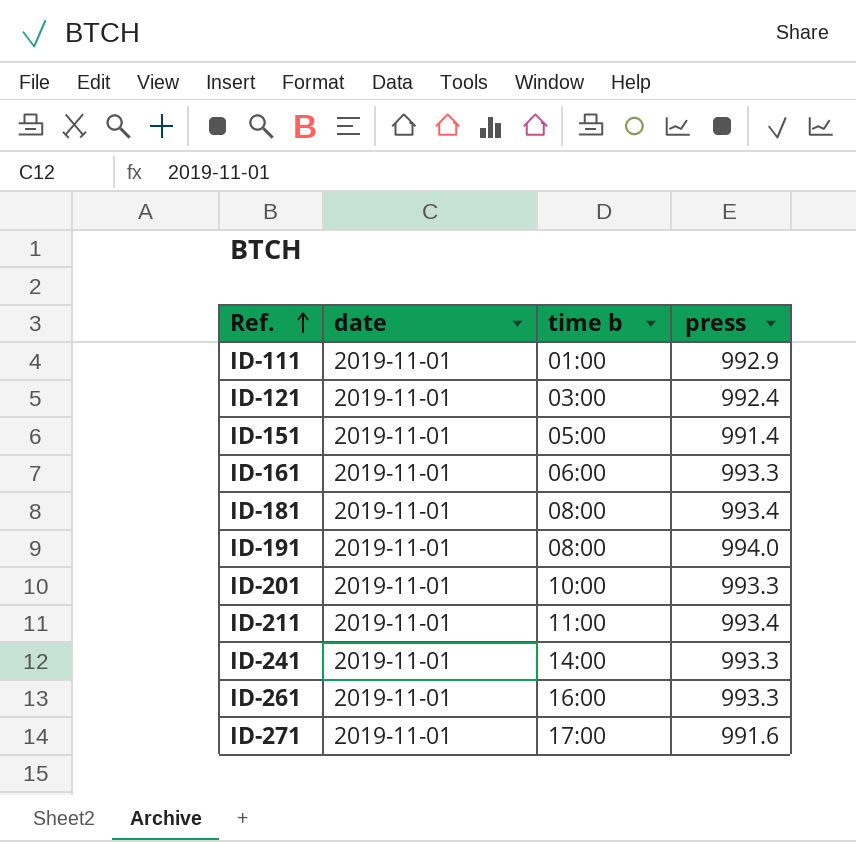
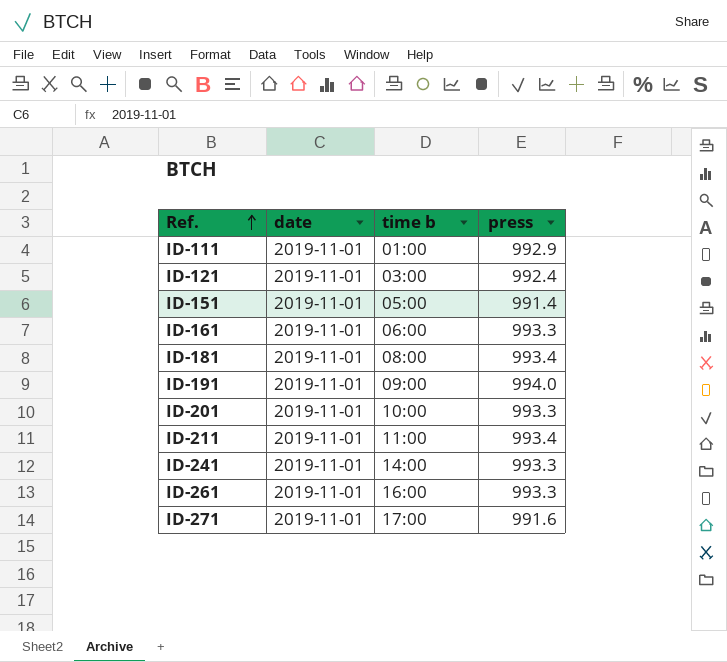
ID-191 | time b: 08:00 -> 09:00

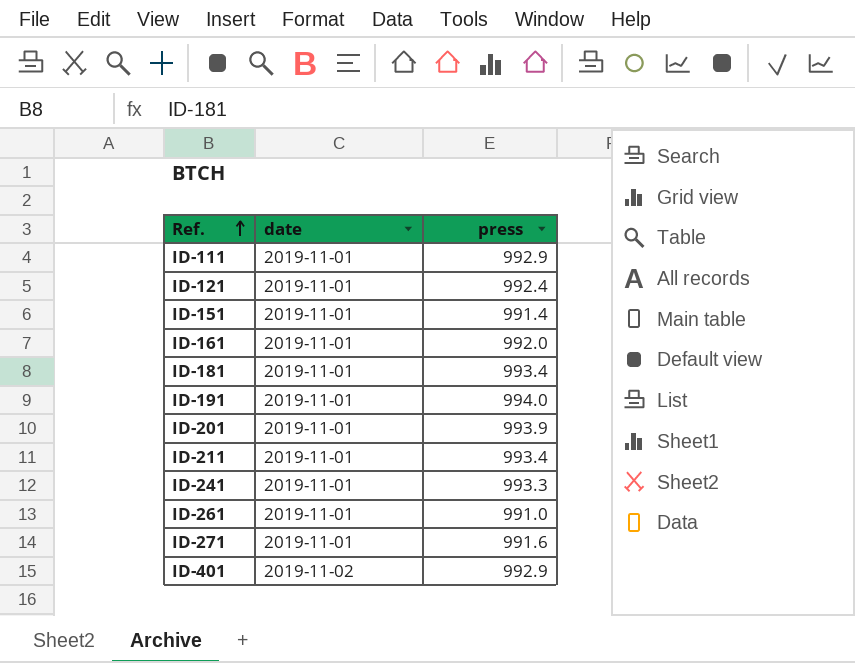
column time b | position: 3 -> none
ID-161 | press: 993.3 -> 992.0
ID-201 | press: 993.3 -> 993.9
ID-261 | press: 993.3 -> 991.0
row ID-401: none -> 2019-11-02 | 992.9

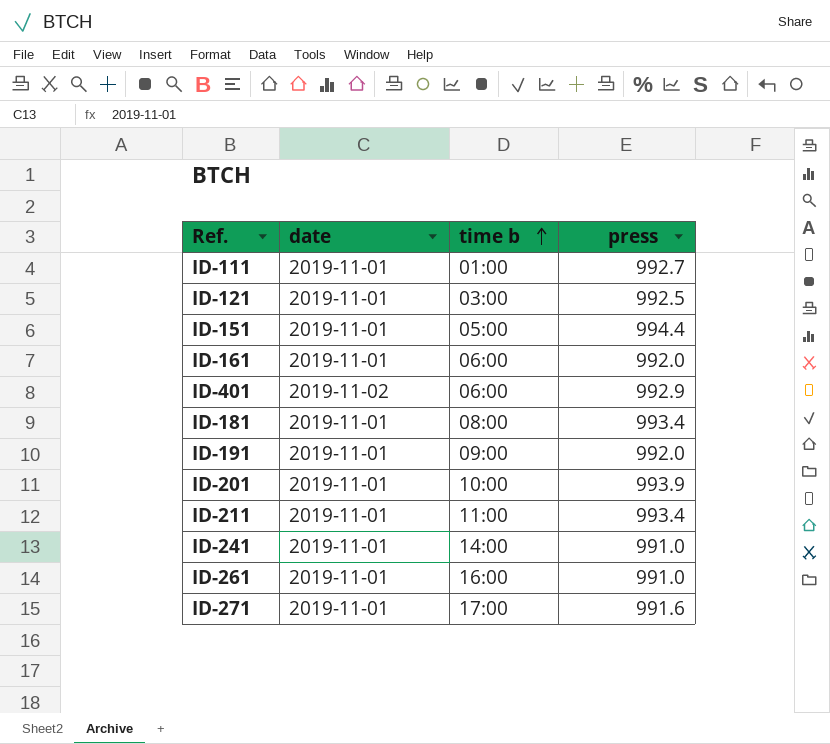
row order: Ref. ascending -> time b ascending
column time b | position: none -> 3
ID-111 | press: 992.9 -> 992.7
ID-121 | press: 992.4 -> 992.5
ID-151 | press: 991.4 -> 994.4
ID-191 | press: 994.0 -> 992.0
ID-241 | press: 993.3 -> 991.0

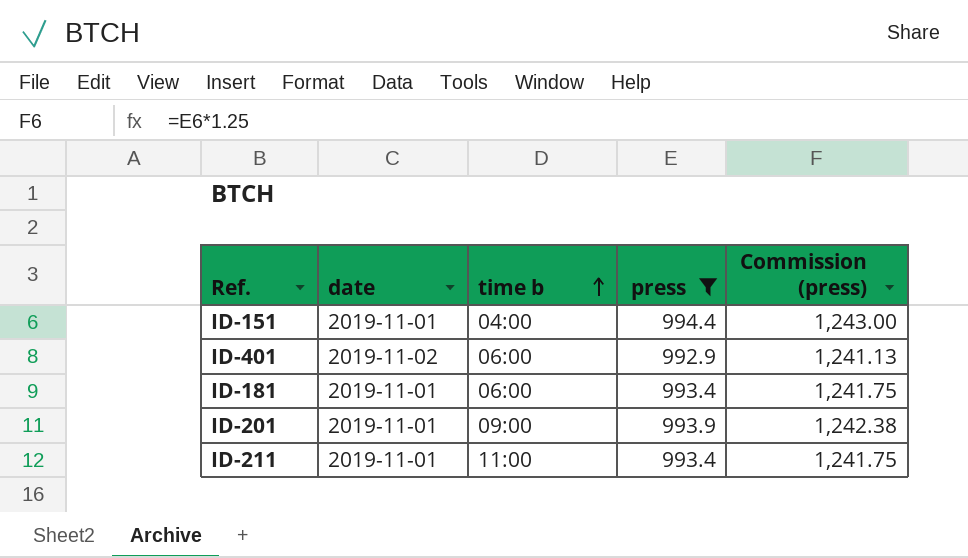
filter: none -> press >= 992.9
column Commission (press) | formula: none -> [press] * 1.25
ID-151 | time b: 05:00 -> 04:00
ID-181 | time b: 08:00 -> 06:00
ID-201 | time b: 10:00 -> 09:00

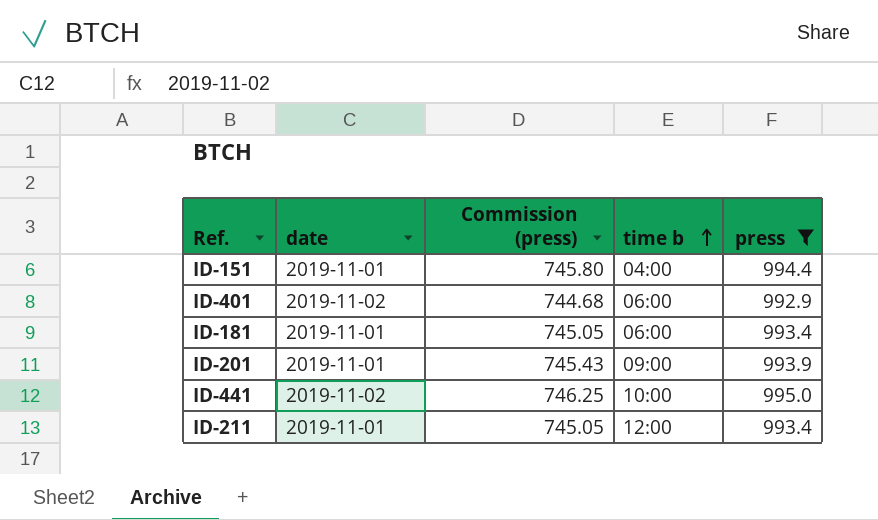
column Commission (press) | formula: [press] * 1.25 -> [press] * 0.75
column Commission (press) | position: 5 -> 3
row ID-441: none -> 2019-11-02 | 746.25 | 10:00 | 995.0
ID-211 | time b: 11:00 -> 12:00

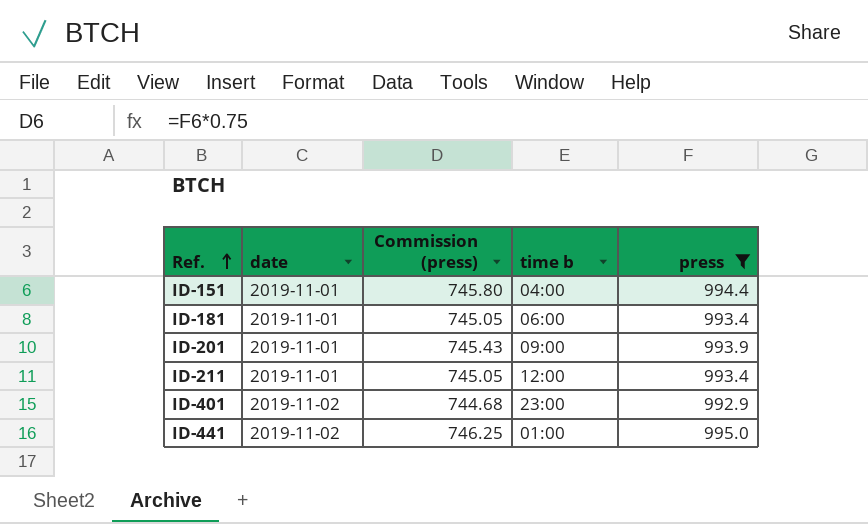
row order: time b ascending -> Ref. ascending
ID-401 | time b: 06:00 -> 23:00
ID-441 | time b: 10:00 -> 01:00

